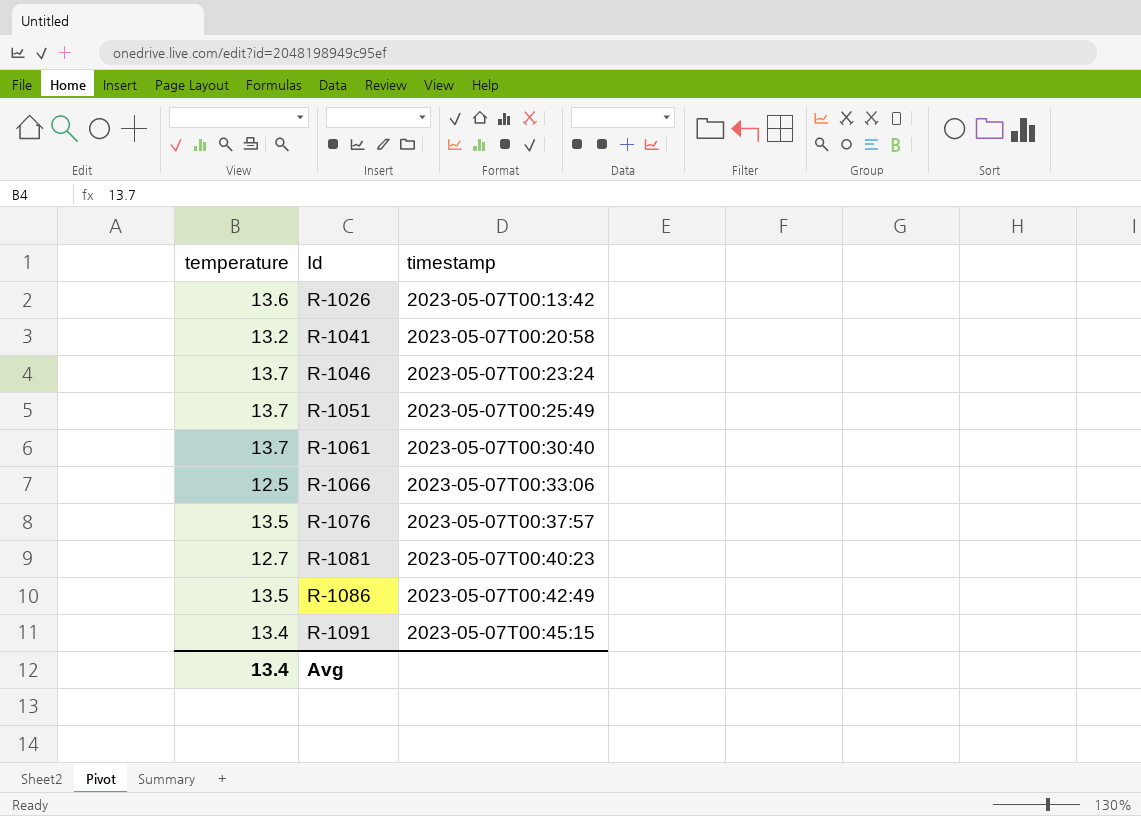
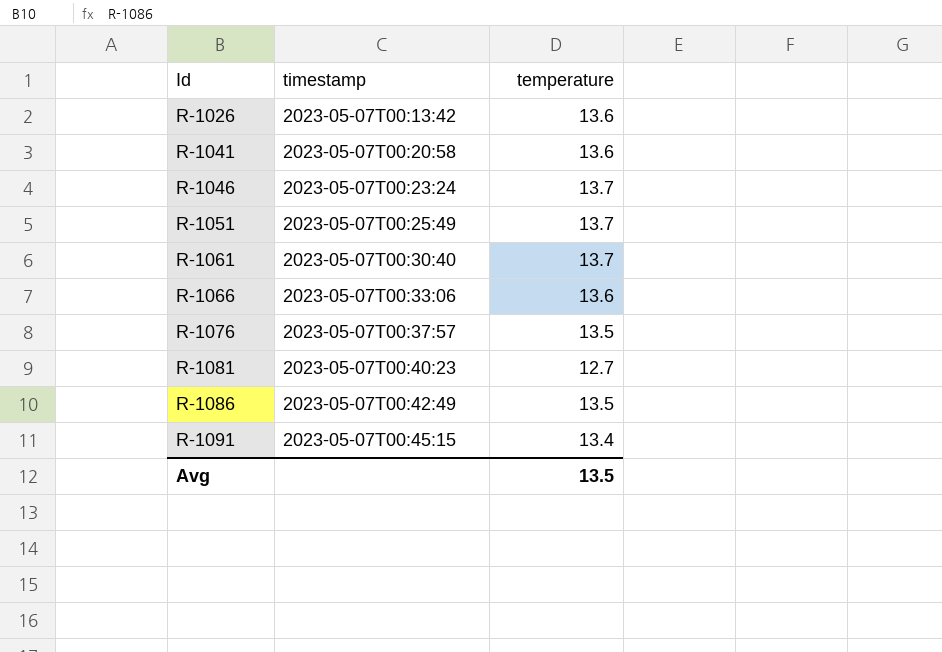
column temperature | position: 1 -> 3
R-1041 | temperature: 13.2 -> 13.6
R-1066 | temperature: 12.5 -> 13.6
Avg | temperature: 13.4 -> 13.5

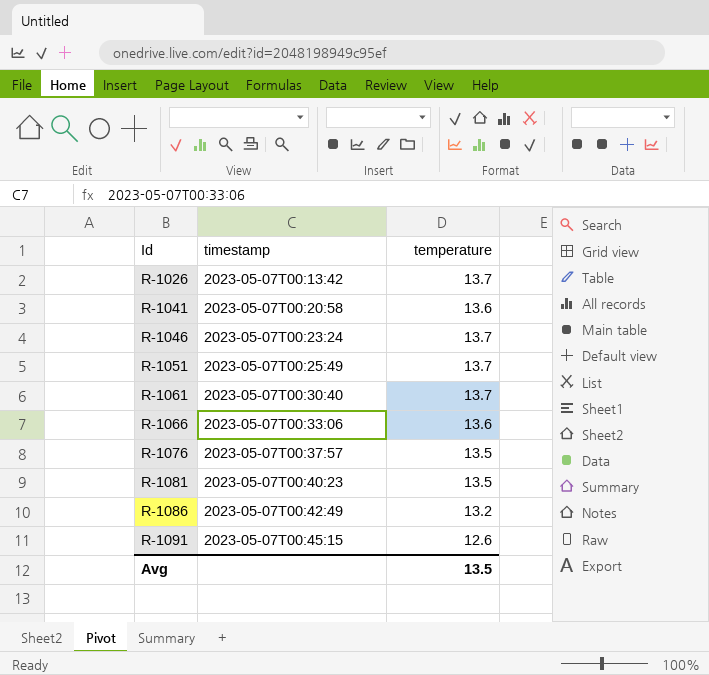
R-1026 | temperature: 13.6 -> 13.7
R-1081 | temperature: 12.7 -> 13.5
R-1086 | temperature: 13.5 -> 13.2
R-1091 | temperature: 13.4 -> 12.6

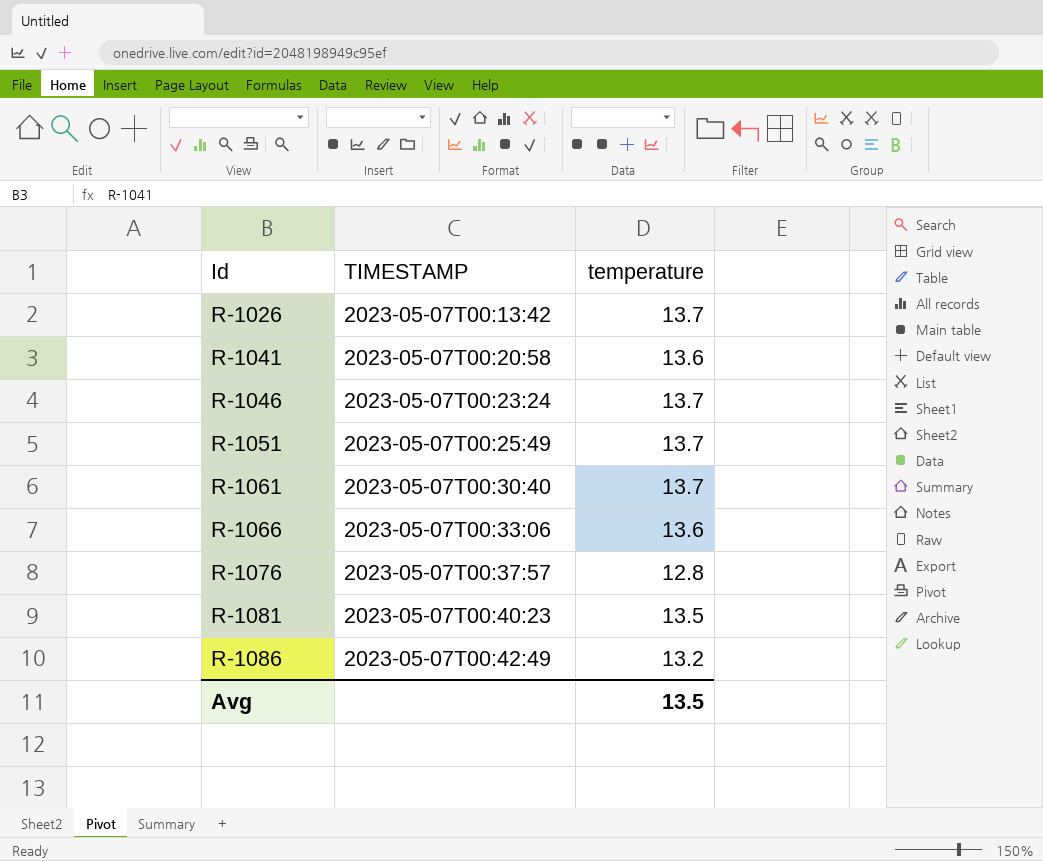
column name: timestamp -> TIMESTAMP
row R-1091: 2023-05-07T00:45:15 | 12.6 -> none
R-1076 | temperature: 13.5 -> 12.8

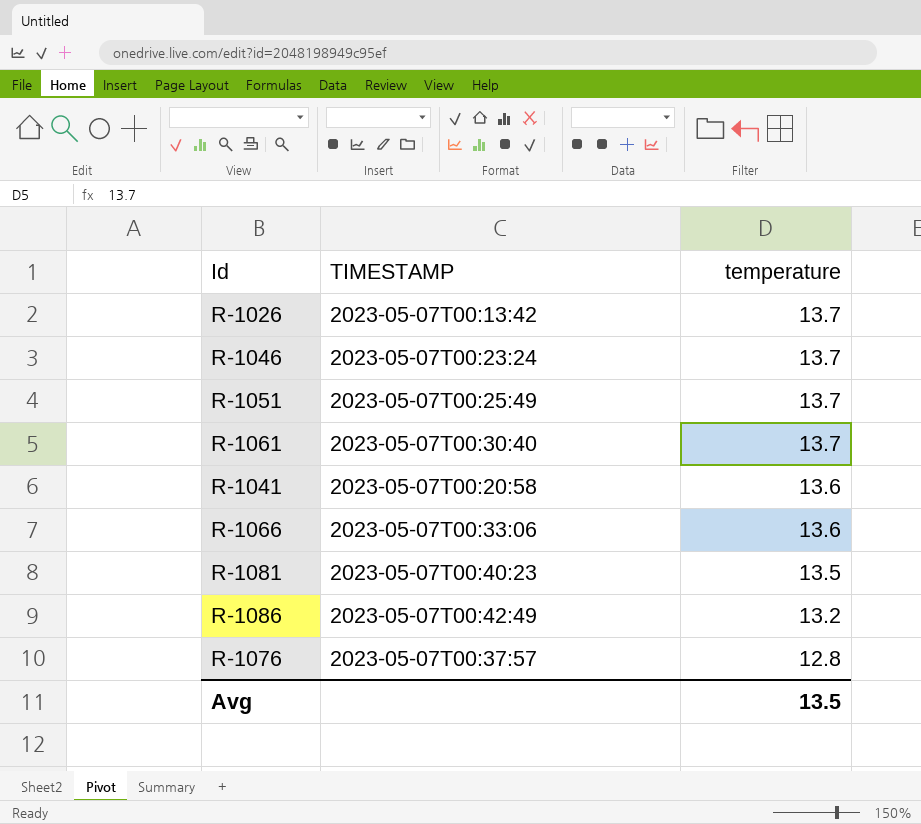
row order: Id ascending -> temperature descending

